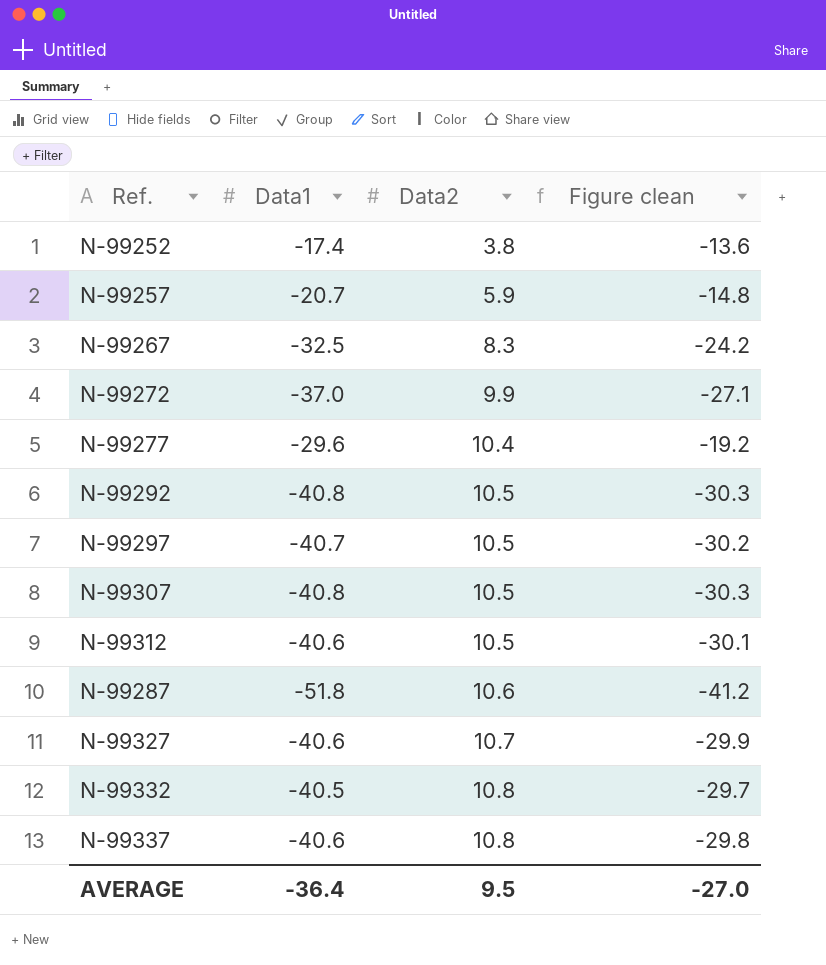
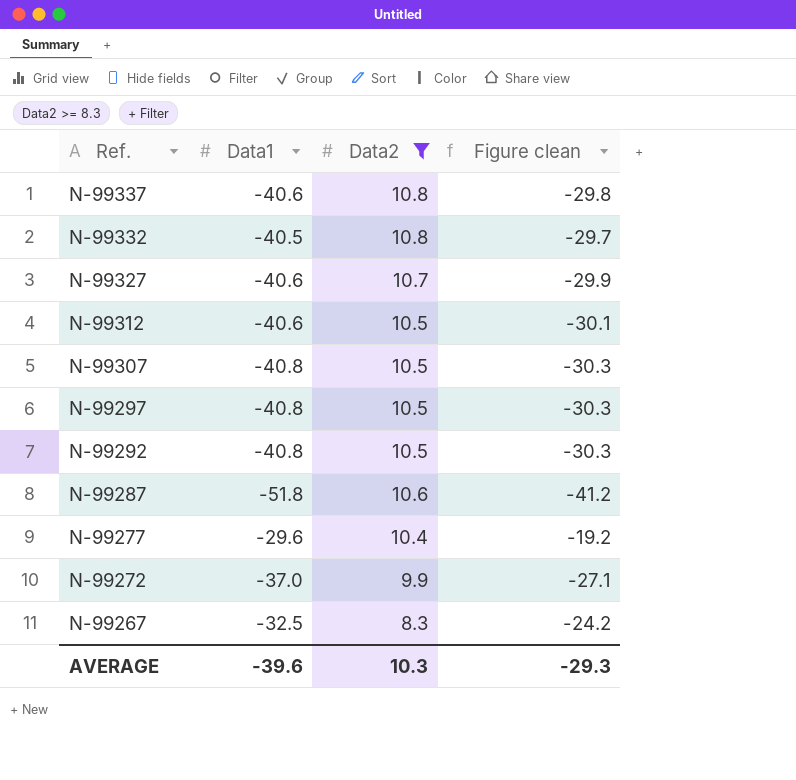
filter: none -> Data2 >= 8.3
row order: Data2 ascending -> Ref. descending
N-99297 | Data1: -40.7 -> -40.8
N-99297 | Figure clean: -30.2 -> -30.3
AVERAGE | Data1: -36.4 -> -39.6
AVERAGE | Data2: 9.5 -> 10.3
AVERAGE | Figure clean: -27.0 -> -29.3

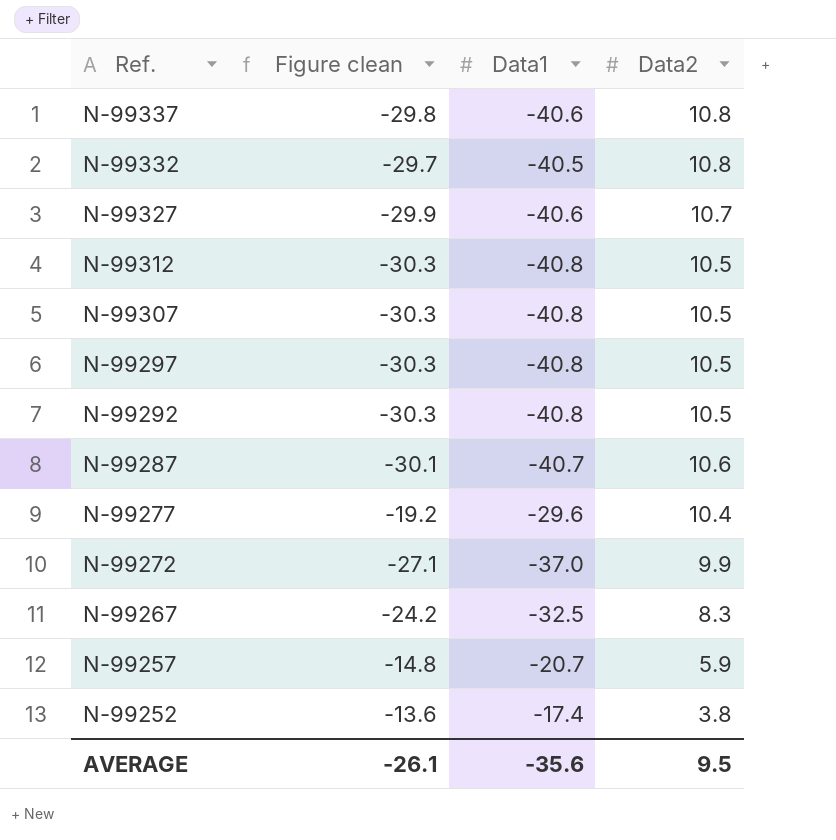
filter: Data2 >= 8.3 -> none
column Figure clean | position: 4 -> 2
N-99312 | Figure clean: -30.1 -> -30.3
N-99312 | Data1: -40.6 -> -40.8
N-99287 | Figure clean: -41.2 -> -30.1
N-99287 | Data1: -51.8 -> -40.7
AVERAGE | Figure clean: -29.3 -> -26.1
AVERAGE | Data1: -39.6 -> -35.6
AVERAGE | Data2: 10.3 -> 9.5

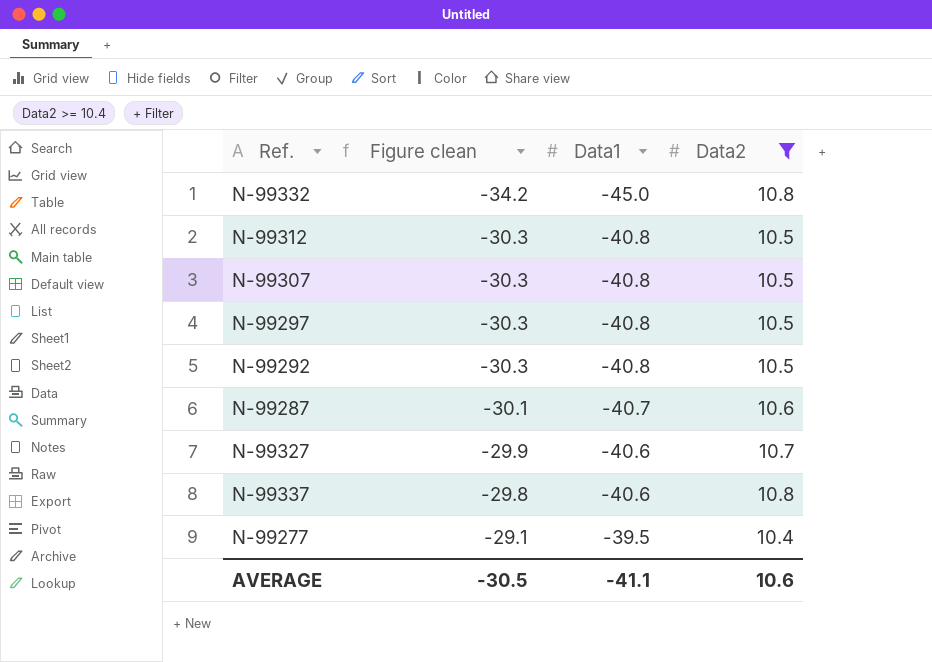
filter: none -> Data2 >= 10.4
row order: Ref. descending -> Figure clean ascending
N-99332 | Figure clean: -29.7 -> -34.2
N-99332 | Data1: -40.5 -> -45.0
N-99277 | Figure clean: -19.2 -> -29.1
N-99277 | Data1: -29.6 -> -39.5
AVERAGE | Figure clean: -26.1 -> -30.5
AVERAGE | Data1: -35.6 -> -41.1
AVERAGE | Data2: 9.5 -> 10.6

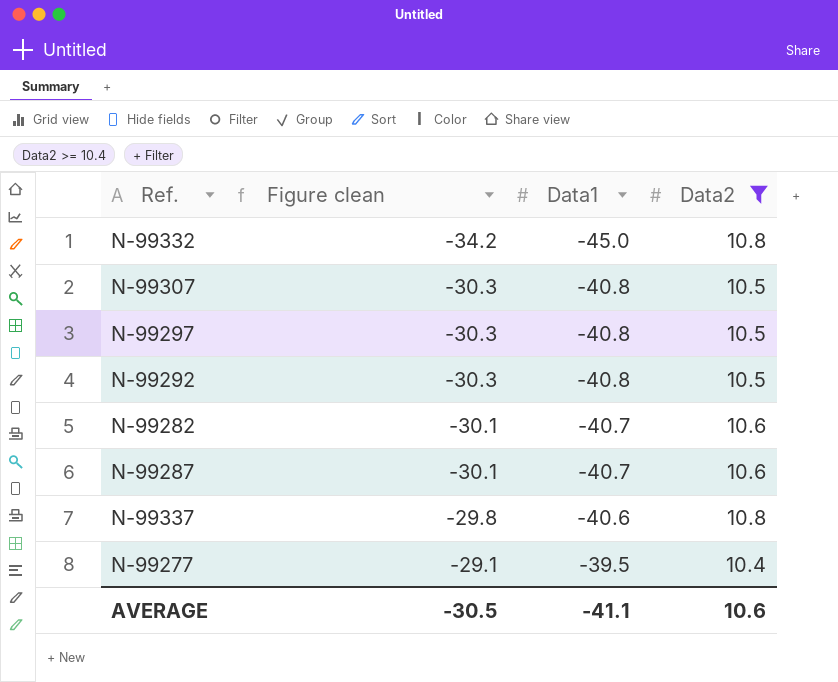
row N-99312: -30.3 | -40.8 | 10.5 -> none
row N-99327: -29.9 | -40.6 | 10.7 -> none
row N-99282: none -> -30.1 | -40.7 | 10.6

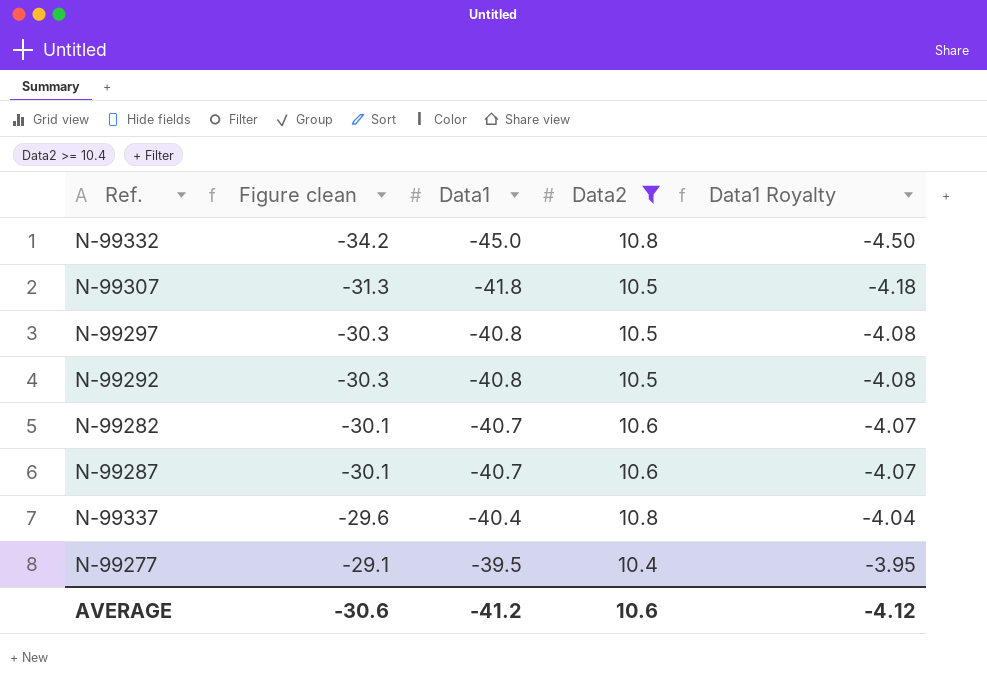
column Data1 Royalty | formula: none -> [Data1] * 0.1
N-99307 | Figure clean: -30.3 -> -31.3
N-99307 | Data1: -40.8 -> -41.8
N-99337 | Figure clean: -29.8 -> -29.6
N-99337 | Data1: -40.6 -> -40.4
AVERAGE | Figure clean: -30.5 -> -30.6
AVERAGE | Data1: -41.1 -> -41.2

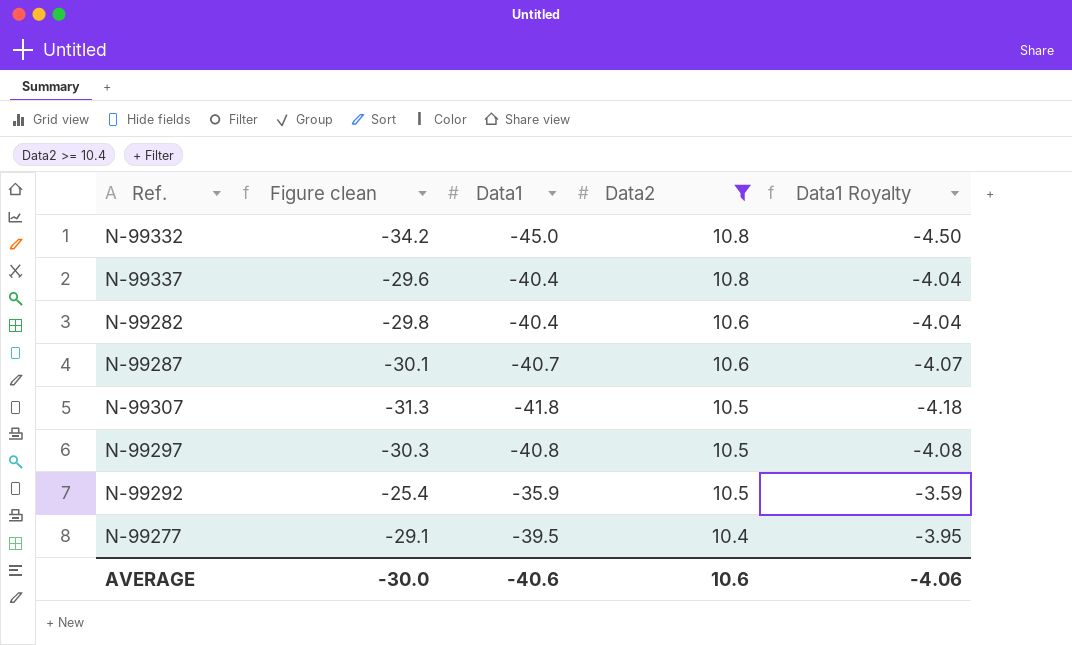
row order: Figure clean ascending -> Data2 descending
N-99282 | Figure clean: -30.1 -> -29.8
N-99282 | Data1: -40.7 -> -40.4
N-99282 | Data1 Royalty: -4.07 -> -4.04
N-99292 | Figure clean: -30.3 -> -25.4
N-99292 | Data1: -40.8 -> -35.9
N-99292 | Data1 Royalty: -4.08 -> -3.59
AVERAGE | Figure clean: -30.6 -> -30.0
AVERAGE | Data1: -41.2 -> -40.6
AVERAGE | Data1 Royalty: -4.12 -> -4.06

